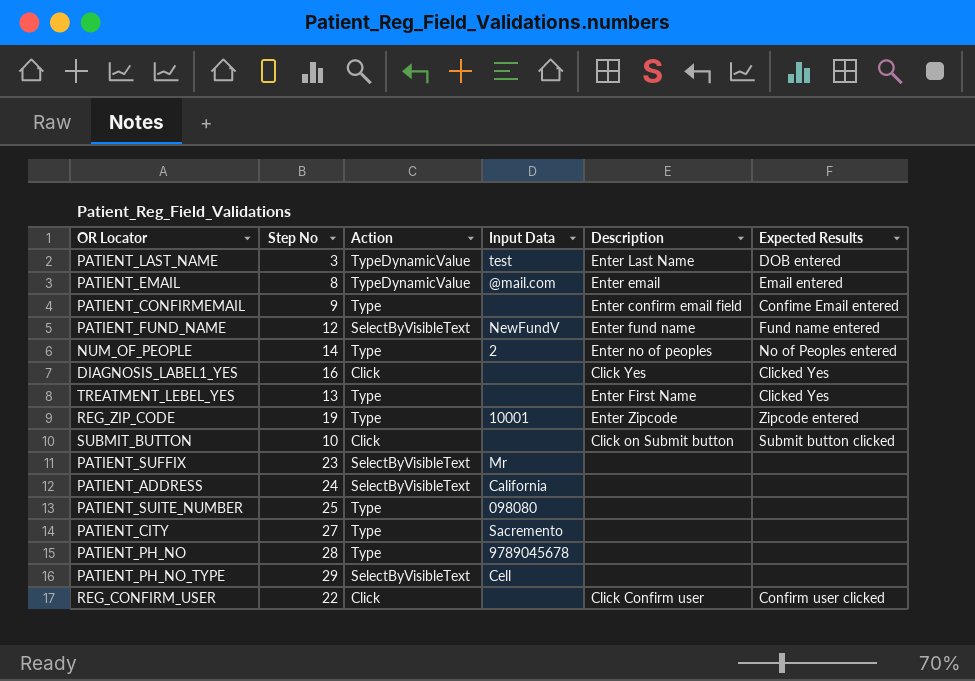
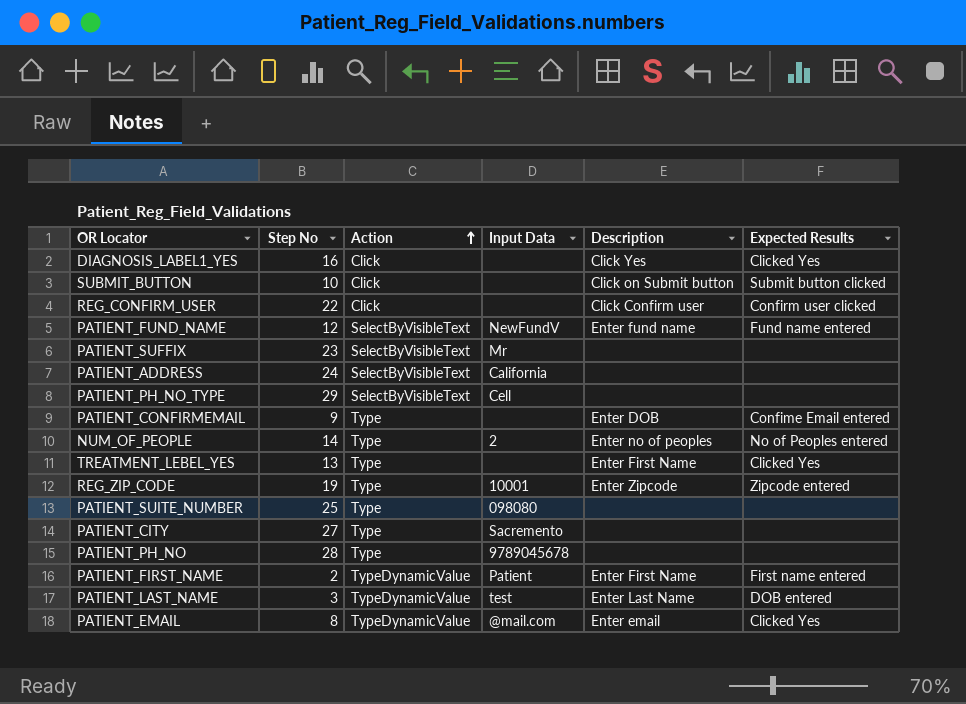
row order: none -> Action ascending
PATIENT_CONFIRMEMAIL | Description: Enter confirm email field -> Enter DOB
row PATIENT_FIRST_NAME: none -> 2 | TypeDynamicValue | Patient | Enter First Name | First name entered
PATIENT_EMAIL | Expected Results: Email entered -> Clicked Yes

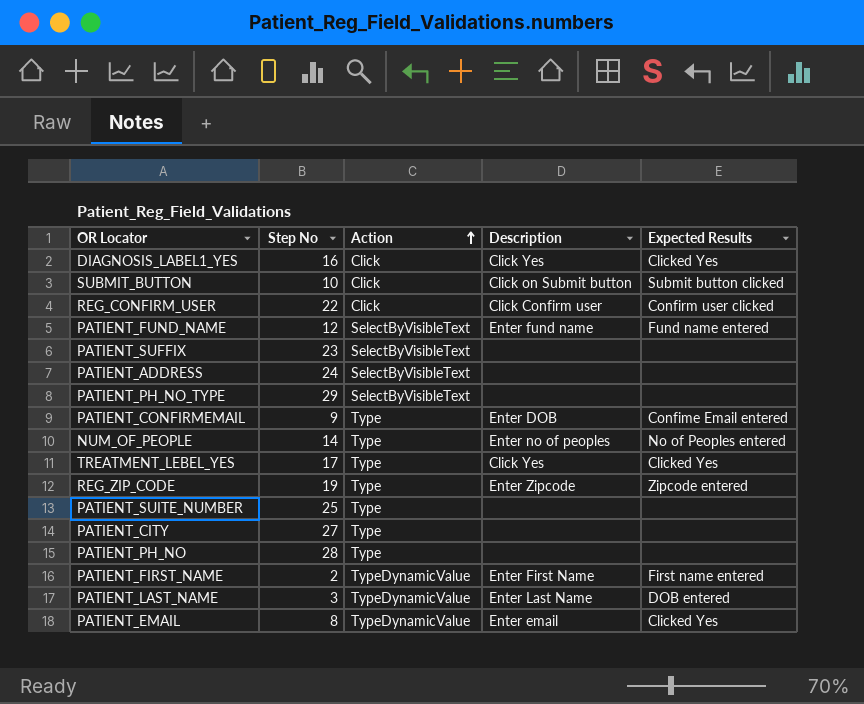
column Input Data | position: 4 -> none
TREATMENT_LEBEL_YES | Step No: 13 -> 17
TREATMENT_LEBEL_YES | Description: Enter First Name -> Click Yes

